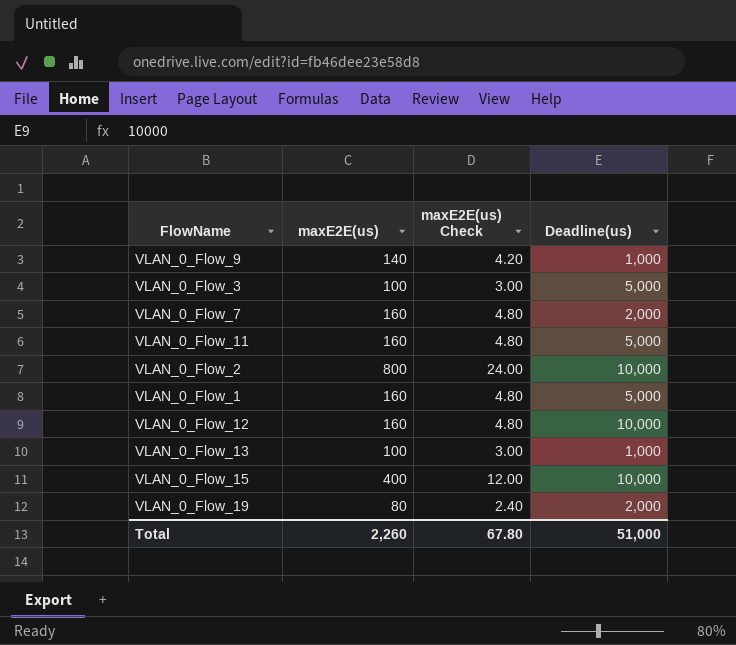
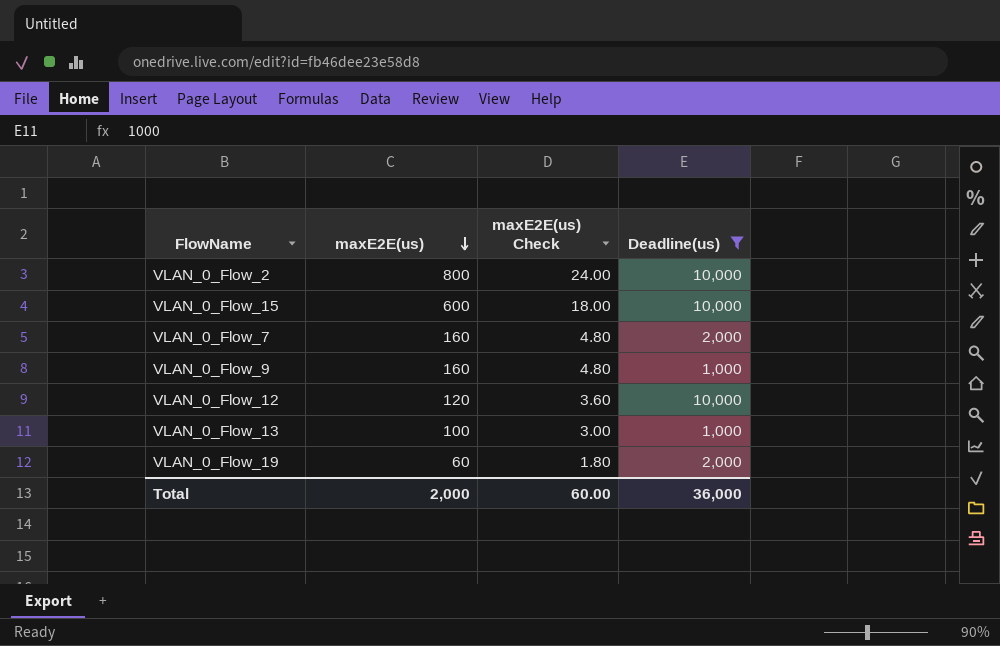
filter: none -> Deadline(us) != 5,000
row order: none -> maxE2E(us) descending
VLAN_0_Flow_15 | maxE2E(us): 400 -> 600
VLAN_0_Flow_15 | maxE2E(us) Check: 12.00 -> 18.00
VLAN_0_Flow_9 | maxE2E(us): 140 -> 160
VLAN_0_Flow_9 | maxE2E(us) Check: 4.20 -> 4.80
VLAN_0_Flow_12 | maxE2E(us): 160 -> 120
VLAN_0_Flow_12 | maxE2E(us) Check: 4.80 -> 3.60
VLAN_0_Flow_19 | maxE2E(us): 80 -> 60
VLAN_0_Flow_19 | maxE2E(us) Check: 2.40 -> 1.80
Total | maxE2E(us): 2,260 -> 2,000
Total | maxE2E(us) Check: 67.80 -> 60.00
Total | Deadline(us): 51,000 -> 36,000

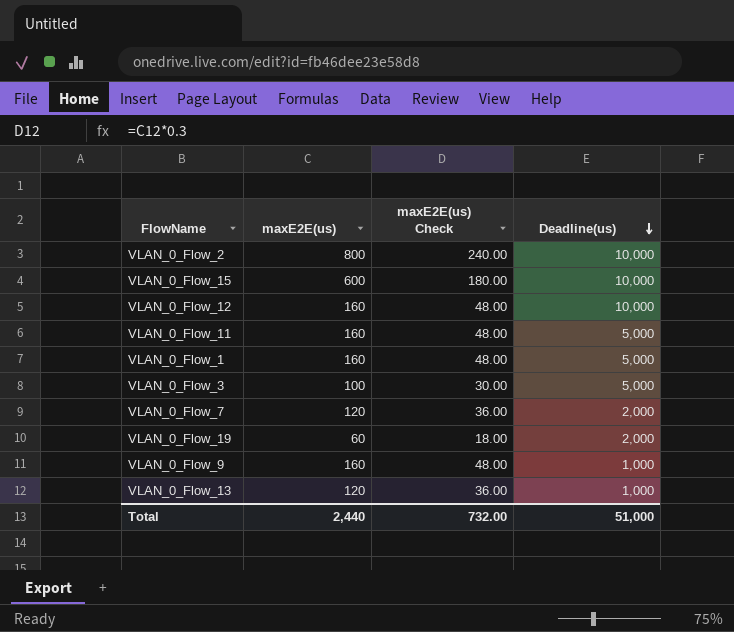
filter: Deadline(us) != 5,000 -> none
row order: maxE2E(us) descending -> Deadline(us) descending
column maxE2E(us) Check | formula: [maxE2E(us)] * 0.03 -> [maxE2E(us)] * 0.3
VLAN_0_Flow_12 | maxE2E(us): 120 -> 160
VLAN_0_Flow_7 | maxE2E(us): 160 -> 120
VLAN_0_Flow_13 | maxE2E(us): 100 -> 120
Total | maxE2E(us): 2,000 -> 2,440
Total | maxE2E(us) Check: 60.00 -> 732.00
Total | Deadline(us): 36,000 -> 51,000

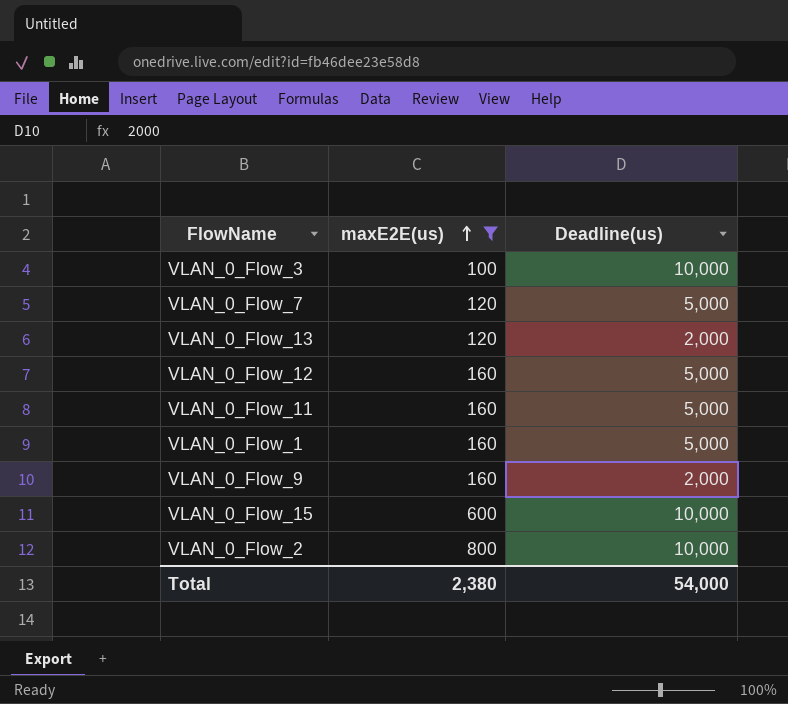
filter: none -> maxE2E(us) != 60
row order: Deadline(us) descending -> maxE2E(us) ascending
column maxE2E(us) Check | formula: [maxE2E(us)] * 0.3 -> none
VLAN_0_Flow_3 | Deadline(us): 5,000 -> 10,000
VLAN_0_Flow_7 | Deadline(us): 2,000 -> 5,000
VLAN_0_Flow_13 | Deadline(us): 1,000 -> 2,000
VLAN_0_Flow_12 | Deadline(us): 10,000 -> 5,000
VLAN_0_Flow_9 | Deadline(us): 1,000 -> 2,000
Total | maxE2E(us): 2,440 -> 2,380
Total | Deadline(us): 51,000 -> 54,000

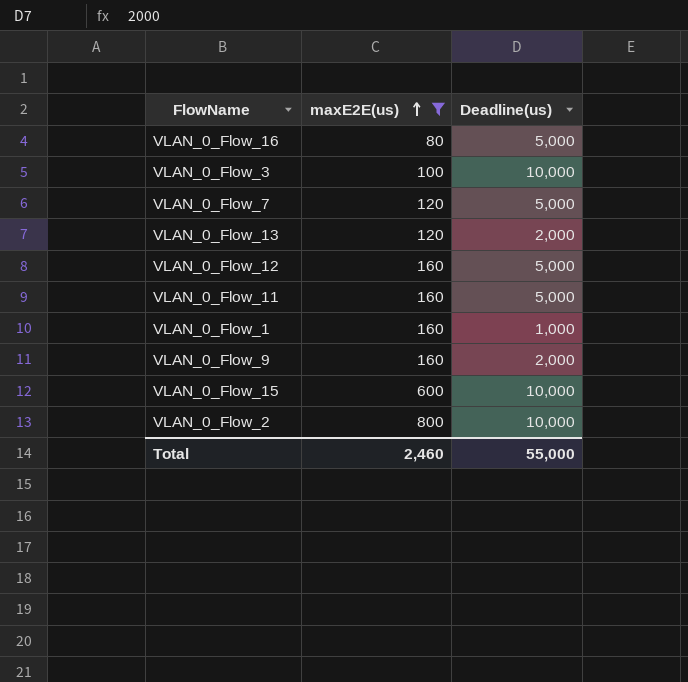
row VLAN_0_Flow_16: none -> 80 | 5,000
VLAN_0_Flow_1 | Deadline(us): 5,000 -> 1,000
Total | maxE2E(us): 2,380 -> 2,460
Total | Deadline(us): 54,000 -> 55,000

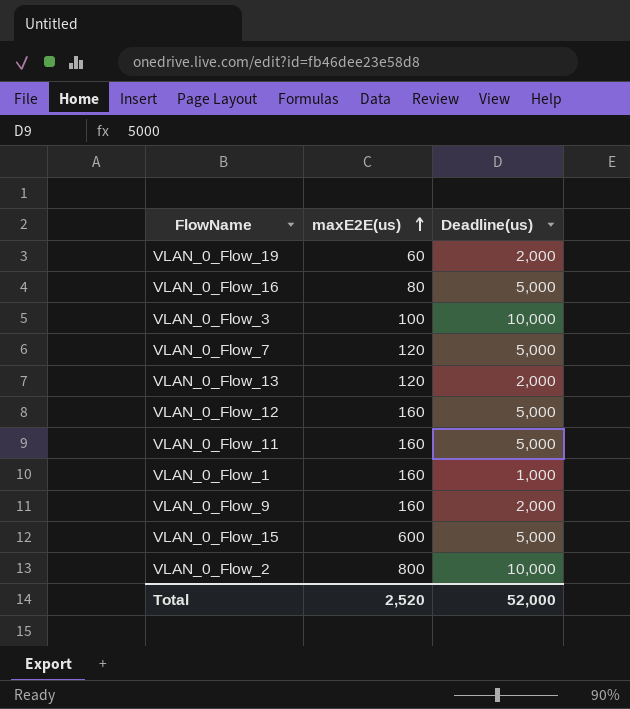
filter: maxE2E(us) != 60 -> none
VLAN_0_Flow_15 | Deadline(us): 10,000 -> 5,000
Total | maxE2E(us): 2,460 -> 2,520
Total | Deadline(us): 55,000 -> 52,000

